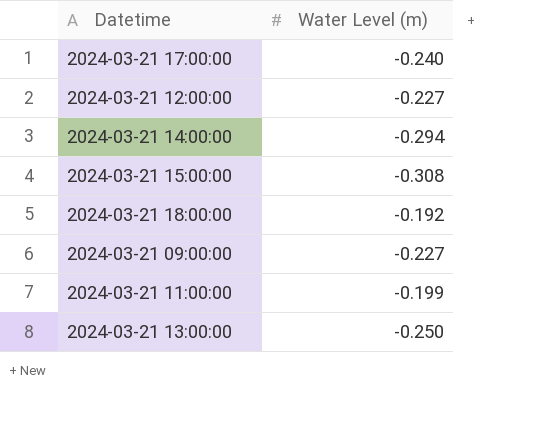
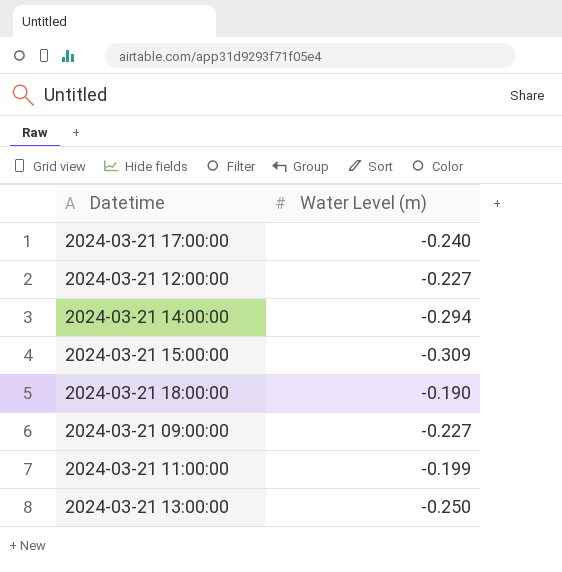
2024-03-21 15:00:00 | Water Level (m): -0.308 -> -0.309
2024-03-21 18:00:00 | Water Level (m): -0.192 -> -0.190

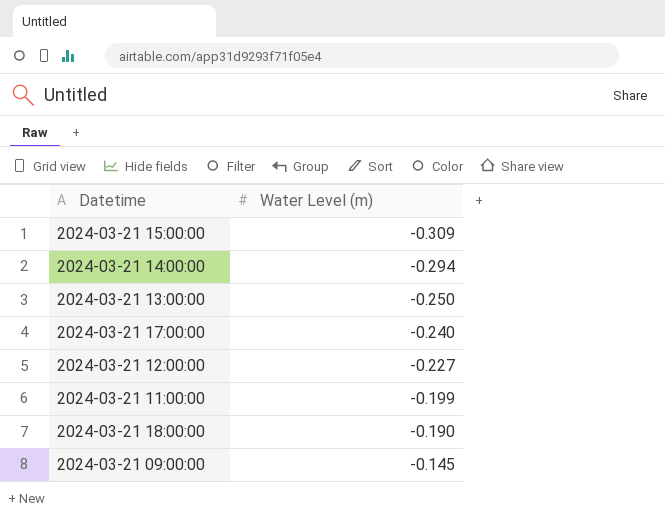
row order: none -> Water Level (m) ascending
2024-03-21 09:00:00 | Water Level (m): -0.227 -> -0.145

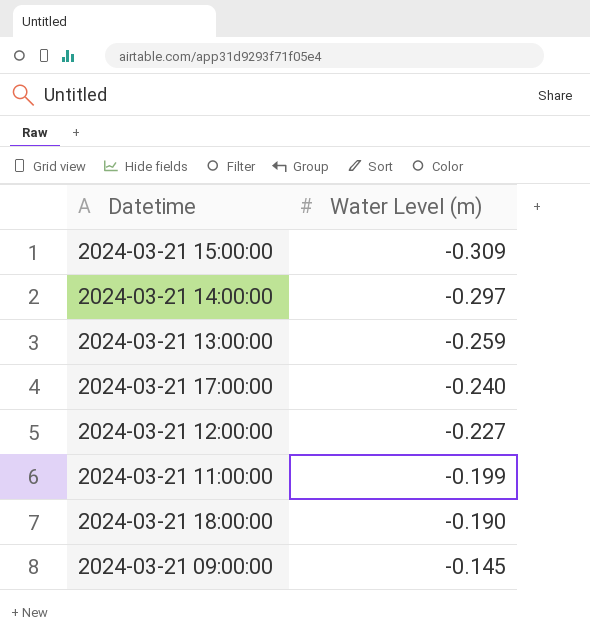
2024-03-21 14:00:00 | Water Level (m): -0.294 -> -0.297
2024-03-21 13:00:00 | Water Level (m): -0.250 -> -0.259

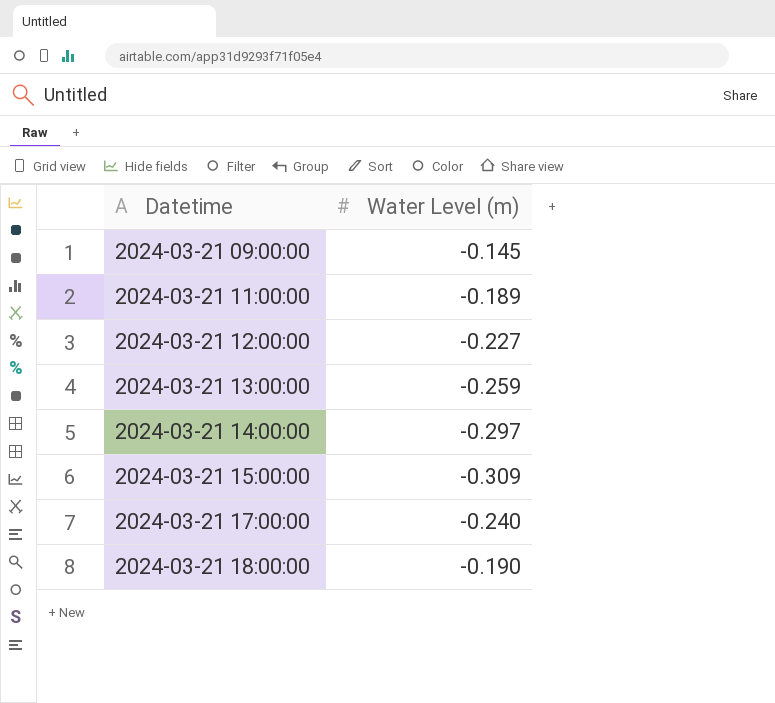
row order: Water Level (m) ascending -> Datetime ascending
2024-03-21 11:00:00 | Water Level (m): -0.199 -> -0.189

